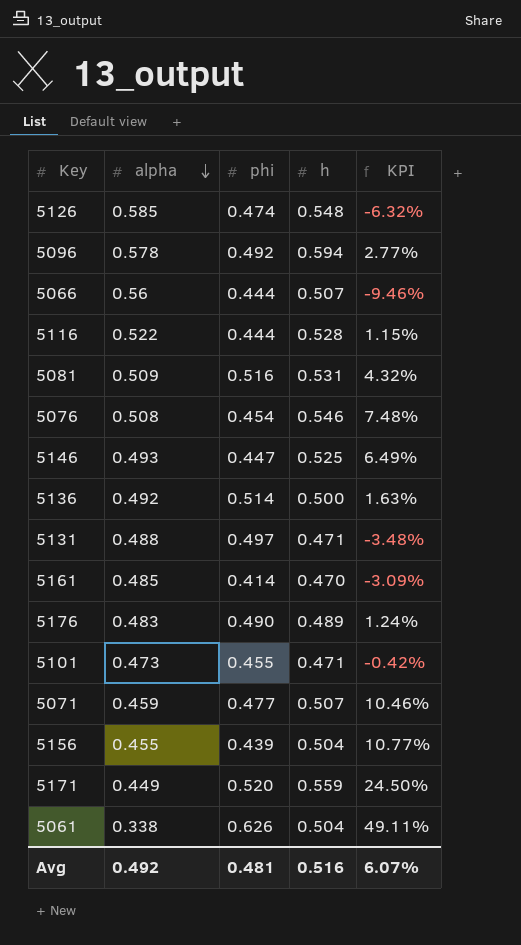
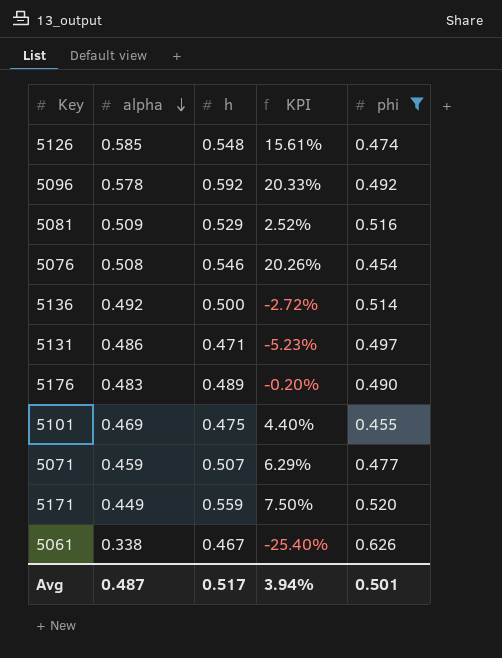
filter: none -> phi >= 0.454
column KPI | formula: ([h] - [alpha]) / [alpha] -> ([h] - [phi]) / [phi]
column phi | position: 3 -> 5
5096 | h: 0.594 -> 0.592
5081 | h: 0.531 -> 0.529
5131 | alpha: 0.488 -> 0.486
5101 | alpha: 0.473 -> 0.469
5101 | h: 0.471 -> 0.475
5061 | h: 0.504 -> 0.467
Avg | alpha: 0.492 -> 0.487
Avg | h: 0.516 -> 0.517
Avg | KPI: 6.07% -> 3.94%
Avg | phi: 0.481 -> 0.501

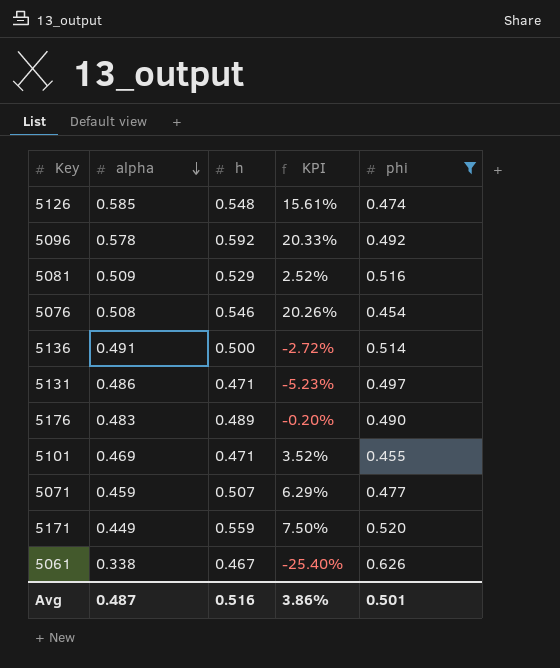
5136 | alpha: 0.492 -> 0.491
5101 | h: 0.475 -> 0.471
5101 | KPI: 4.40% -> 3.52%
Avg | h: 0.517 -> 0.516
Avg | KPI: 3.94% -> 3.86%

